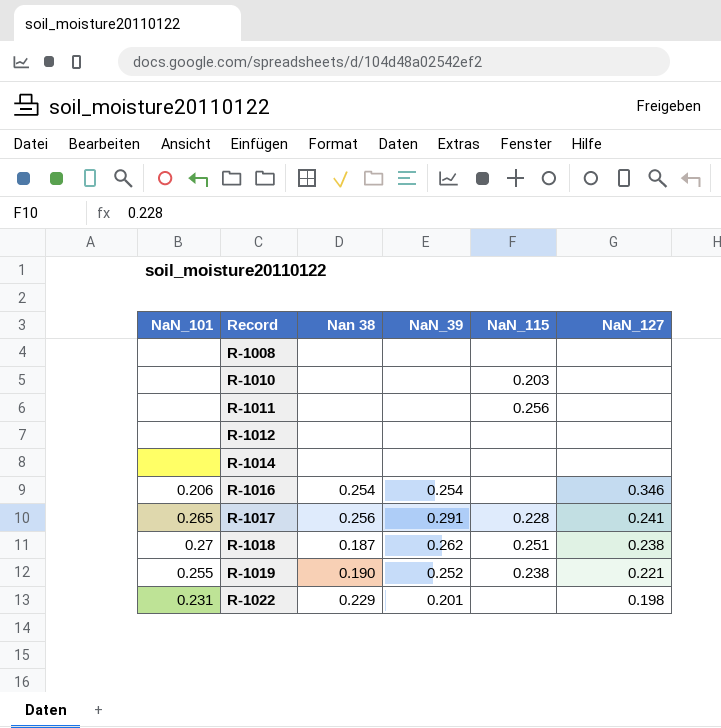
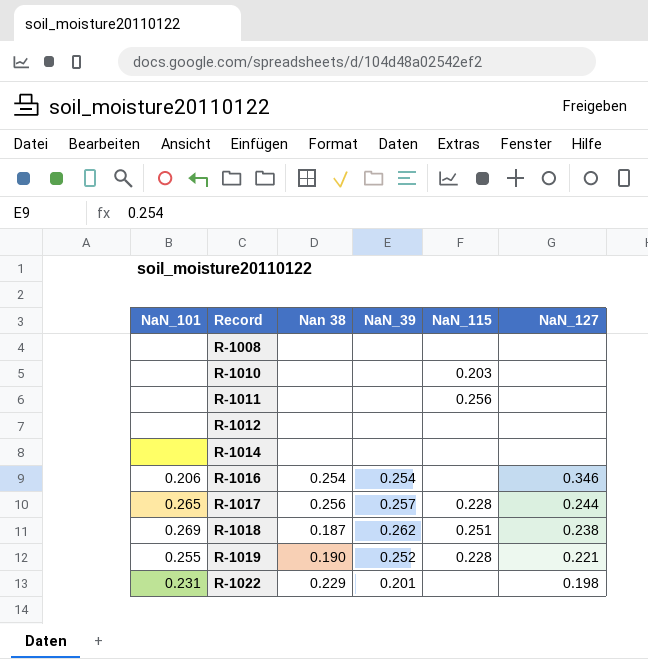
R-1017 | NaN_39: 0.291 -> 0.257
R-1017 | NaN_127: 0.241 -> 0.244
R-1018 | NaN_101: 0.27 -> 0.269
R-1019 | NaN_115: 0.238 -> 0.228

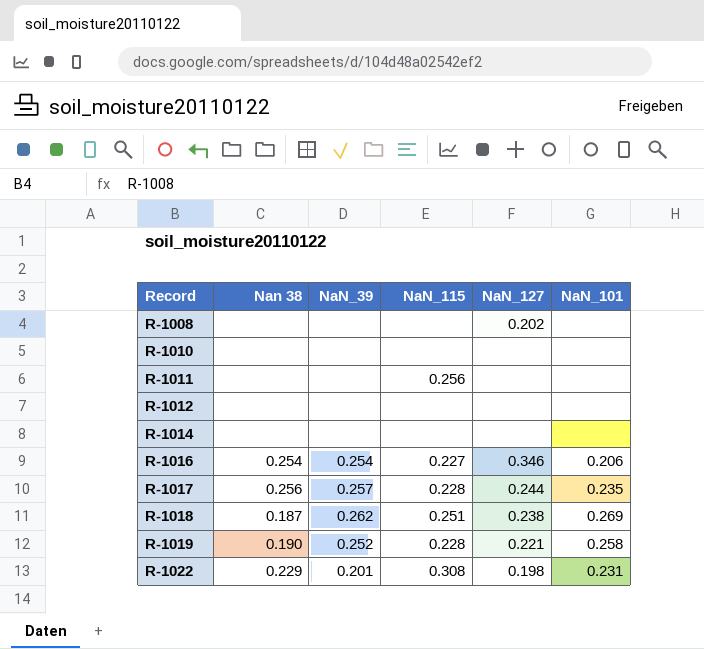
column NaN_101 | position: 1 -> 6
R-1008 | NaN_127: none -> 0.202
R-1010 | NaN_115: 0.203 -> none
R-1016 | NaN_115: none -> 0.227
R-1017 | NaN_101: 0.265 -> 0.235
R-1019 | NaN_101: 0.255 -> 0.258
R-1022 | NaN_115: none -> 0.308

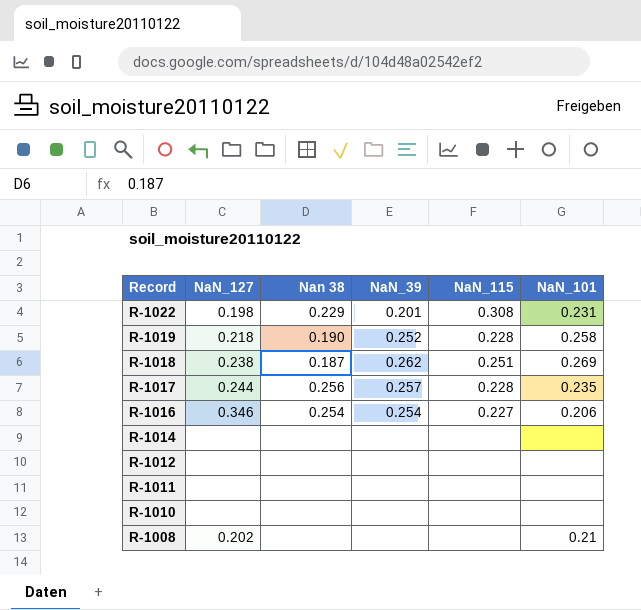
row order: Record ascending -> Record descending
column NaN_127 | position: 5 -> 2
R-1019 | NaN_127: 0.221 -> 0.218
R-1011 | NaN_115: 0.256 -> none
R-1008 | NaN_101: none -> 0.21

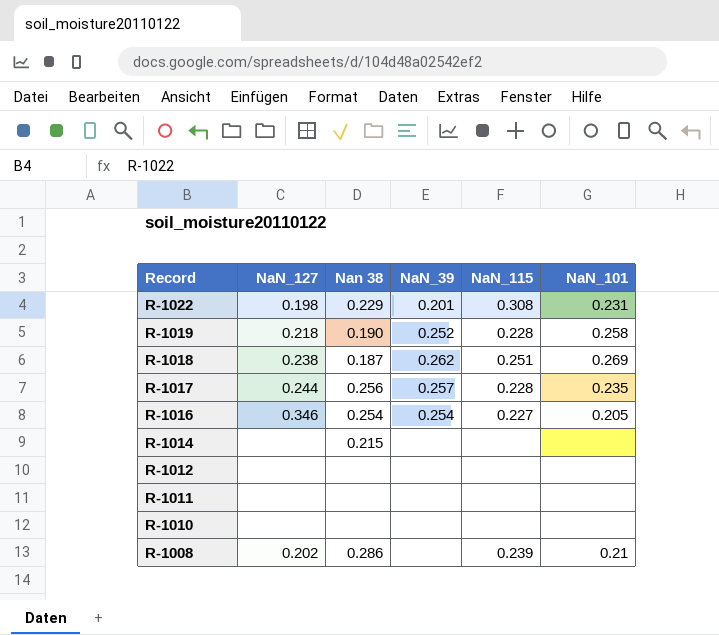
R-1016 | NaN_101: 0.206 -> 0.205
R-1014 | Nan 38: none -> 0.215
R-1008 | Nan 38: none -> 0.286
R-1008 | NaN_115: none -> 0.239

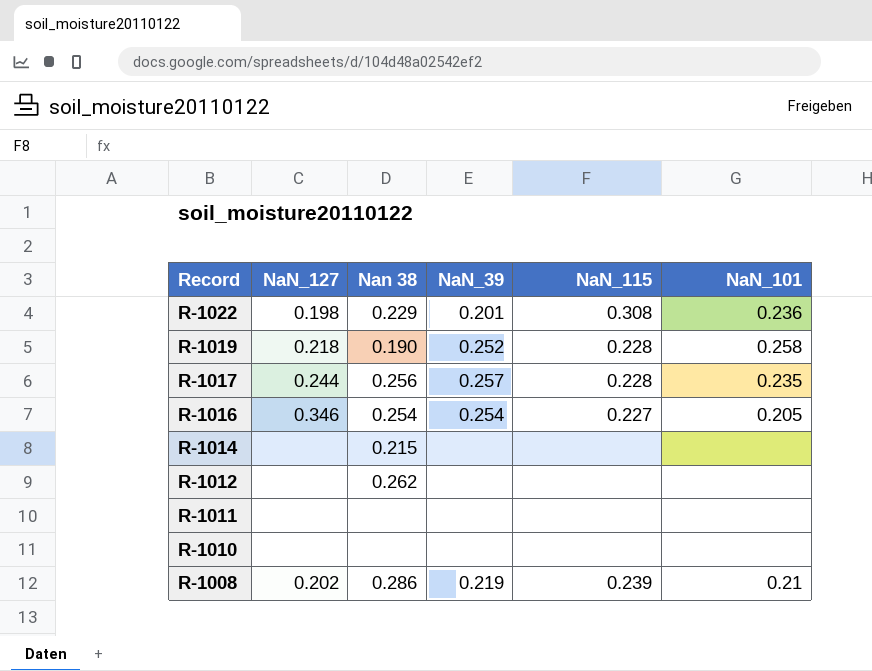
row R-1018: 0.238 | 0.187 | 0.262 | 0.251 | 0.269 -> none
R-1022 | NaN_101: 0.231 -> 0.236
R-1012 | Nan 38: none -> 0.262
R-1008 | NaN_39: none -> 0.219

